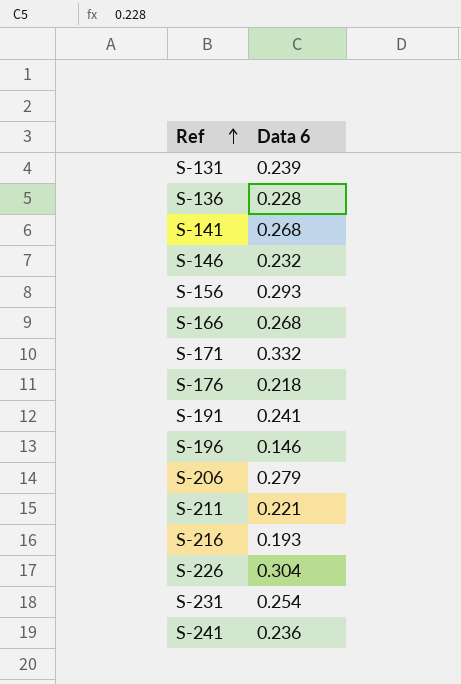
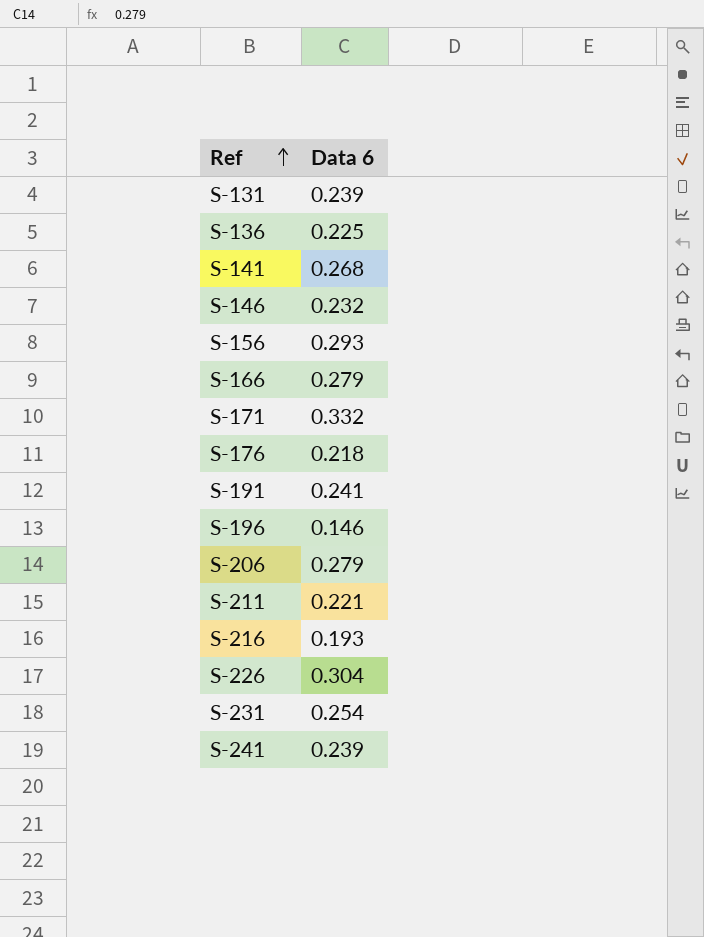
S-136 | Data 6: 0.228 -> 0.225
S-166 | Data 6: 0.268 -> 0.279
S-241 | Data 6: 0.236 -> 0.239

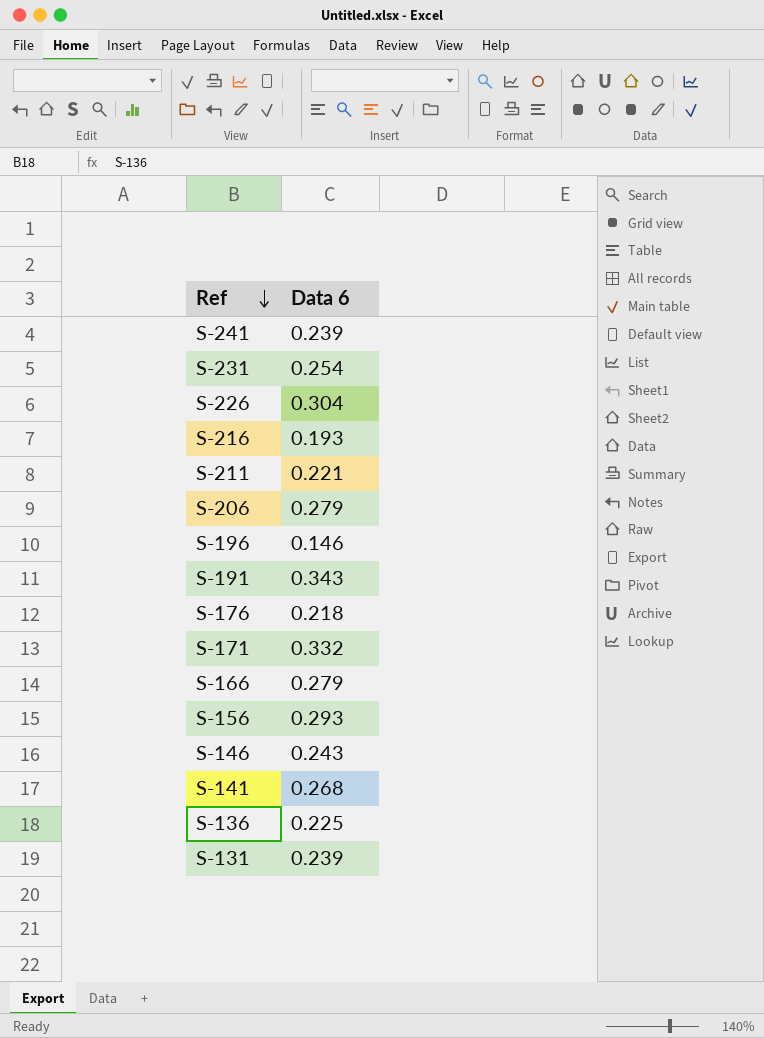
row order: Ref ascending -> Ref descending
S-191 | Data 6: 0.241 -> 0.343
S-146 | Data 6: 0.232 -> 0.243

